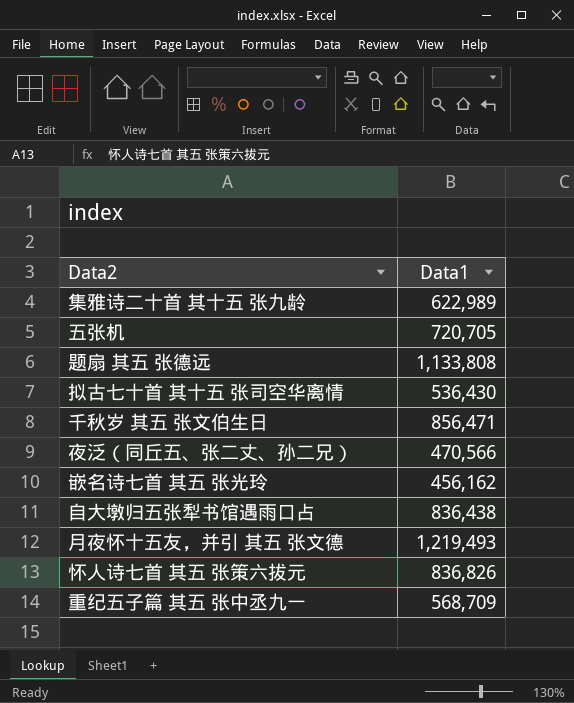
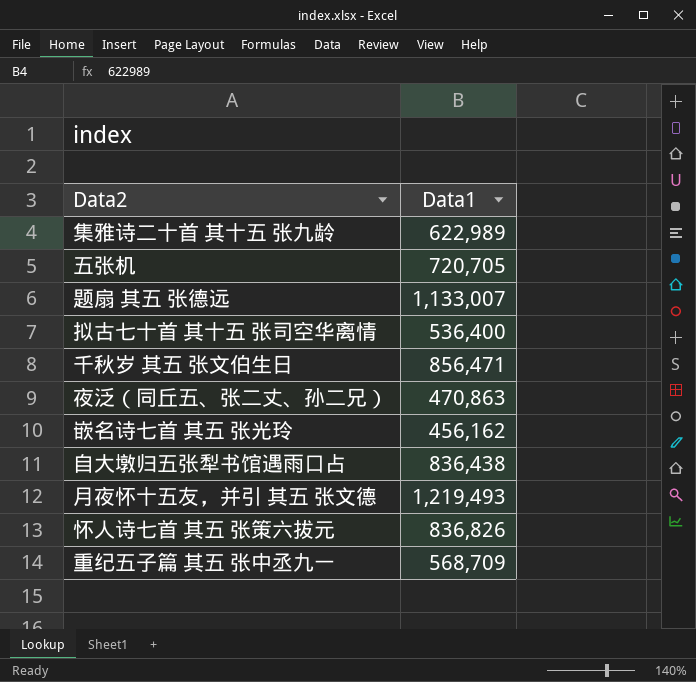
题扇 其五 张德远 | Data1: 1,133,808 -> 1,133,007
拟古七十首 其十五 张司空华离情 | Data1: 536,430 -> 536,400
夜泛（同丘五、张二丈、孙二兄） | Data1: 470,566 -> 470,863

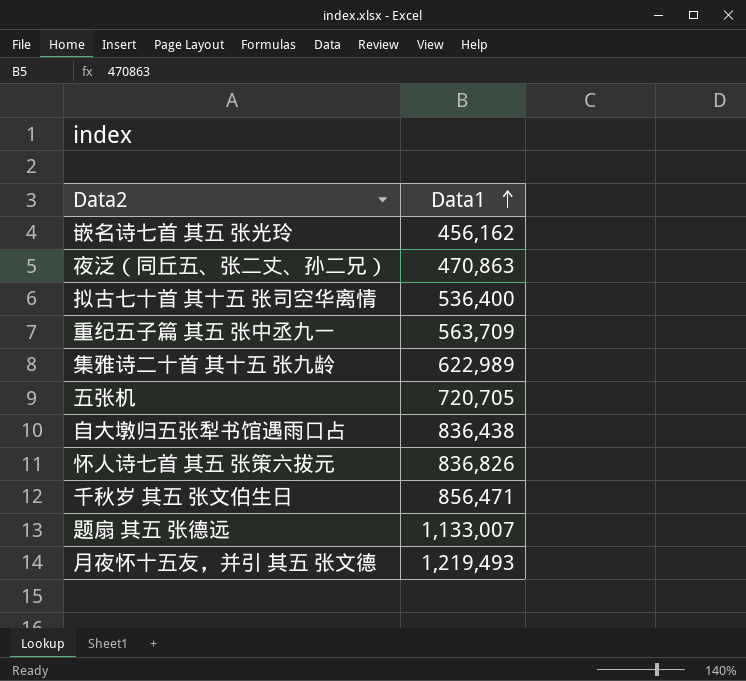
row order: none -> Data1 ascending
重纪五子篇 其五 张中丞九一 | Data1: 568,709 -> 563,709

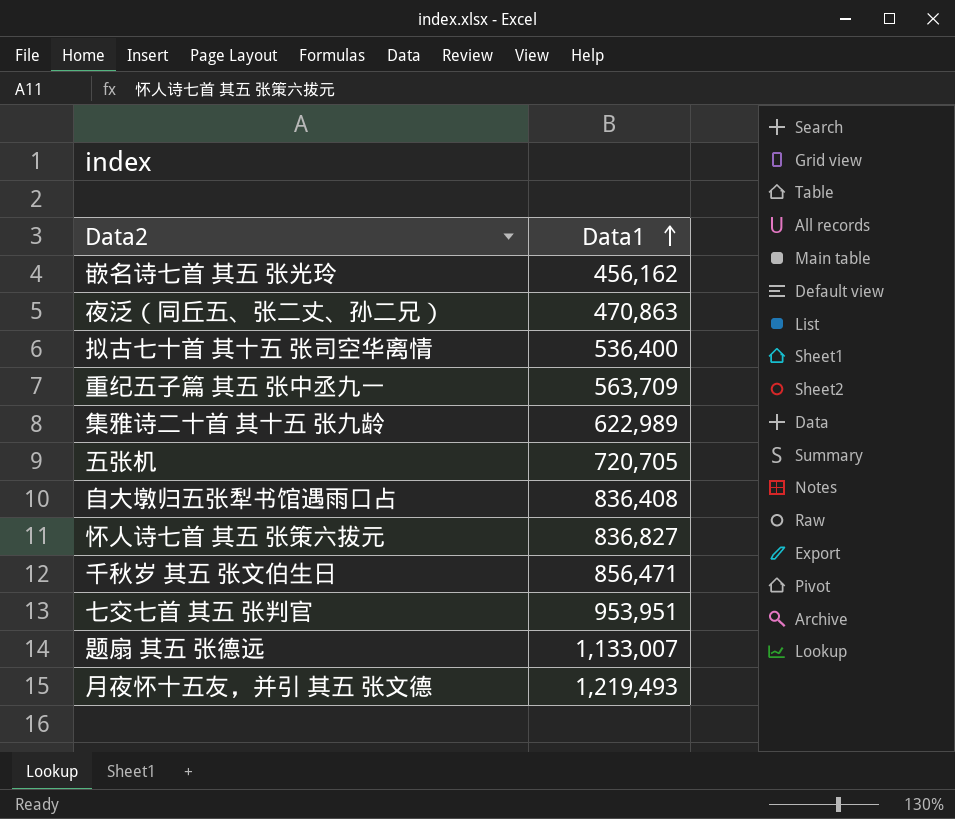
自大墩归五张犁书馆遇雨口占 | Data1: 836,438 -> 836,408
怀人诗七首 其五 张策六拔元 | Data1: 836,826 -> 836,827
row 七交七首 其五 张判官: none -> 953,951

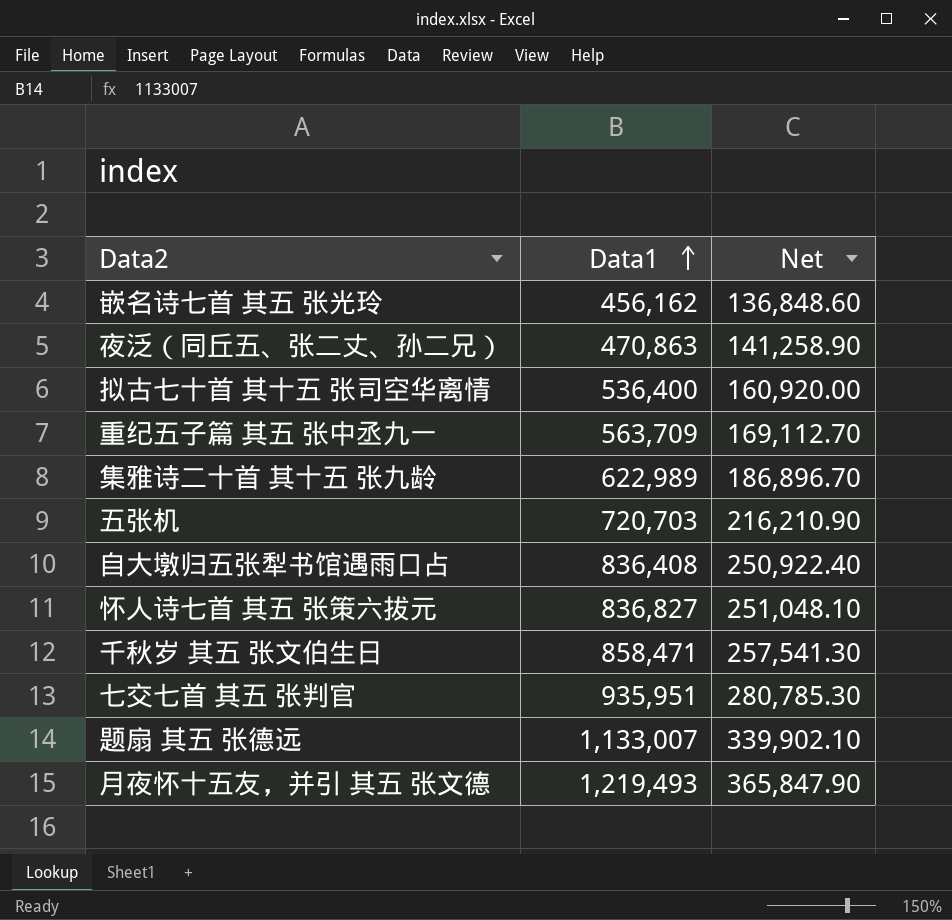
column Net | formula: none -> [Data1] * 0.3
五张机 | Data1: 720,705 -> 720,703
千秋岁 其五 张文伯生日 | Data1: 856,471 -> 858,471
七交七首 其五 张判官 | Data1: 953,951 -> 935,951

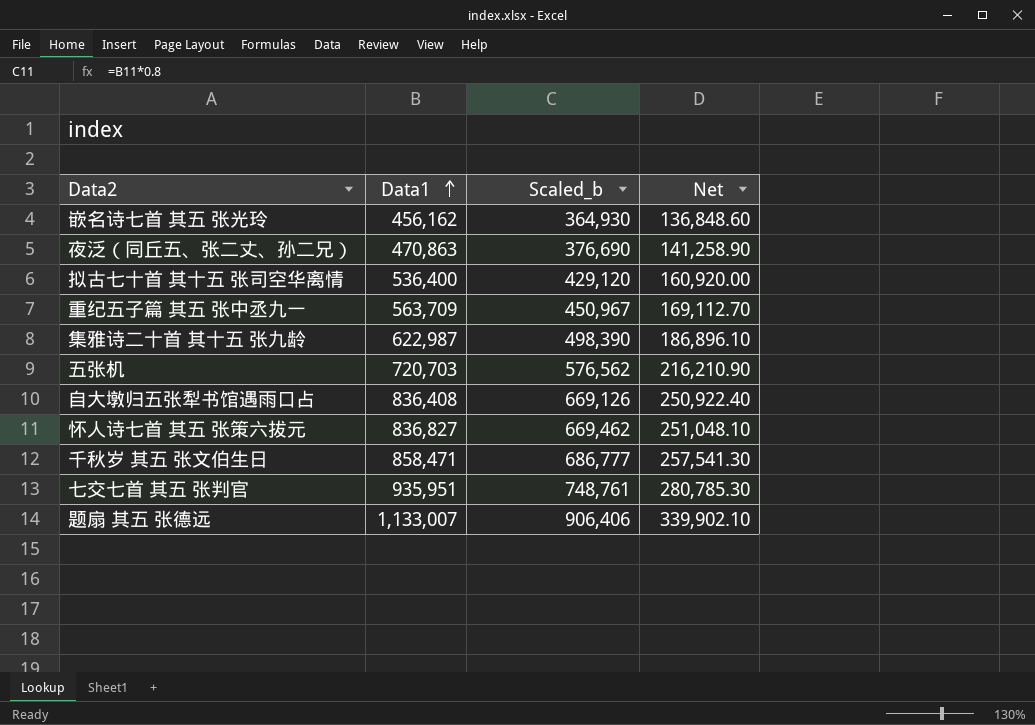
column Scaled_b | formula: none -> [Data1] * 0.8
row 月夜怀十五友，并引 其五 张文德: 1,219,493 | 365,847.90 -> none
集雅诗二十首 其十五 张九龄 | Data1: 622,989 -> 622,987
集雅诗二十首 其十五 张九龄 | Net: 186,896.70 -> 186,896.10

